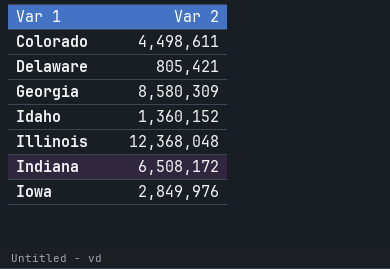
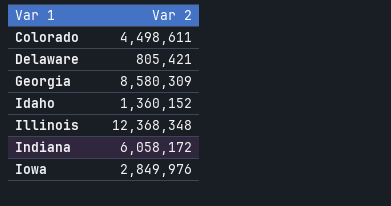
Illinois | Var 2: 12,368,048 -> 12,368,348
Indiana | Var 2: 6,508,172 -> 6,058,172

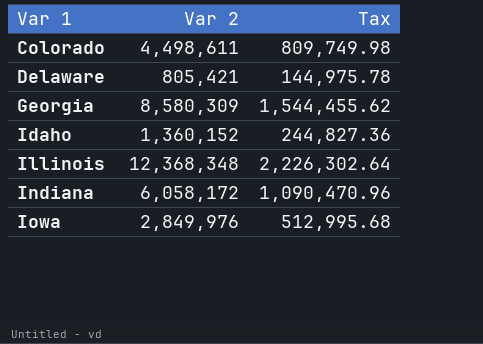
column Tax | formula: none -> [Var 2] * 0.18

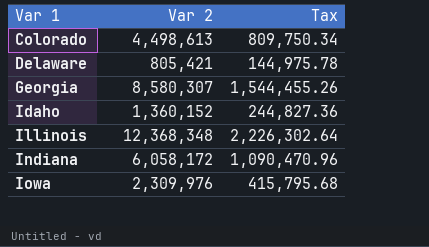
Colorado | Var 2: 4,498,611 -> 4,498,613
Colorado | Tax: 809,749.98 -> 809,750.34
Georgia | Var 2: 8,580,309 -> 8,580,307
Georgia | Tax: 1,544,455.62 -> 1,544,455.26
Iowa | Var 2: 2,849,976 -> 2,309,976
Iowa | Tax: 512,995.68 -> 415,795.68

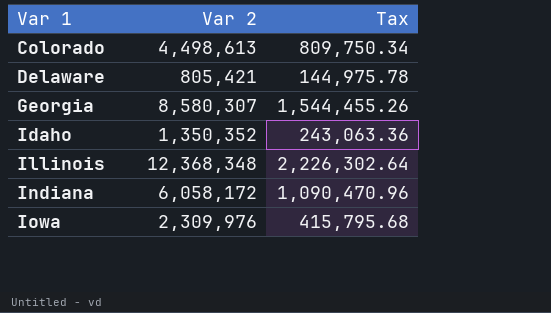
Idaho | Var 2: 1,360,152 -> 1,350,352
Idaho | Tax: 244,827.36 -> 243,063.36

